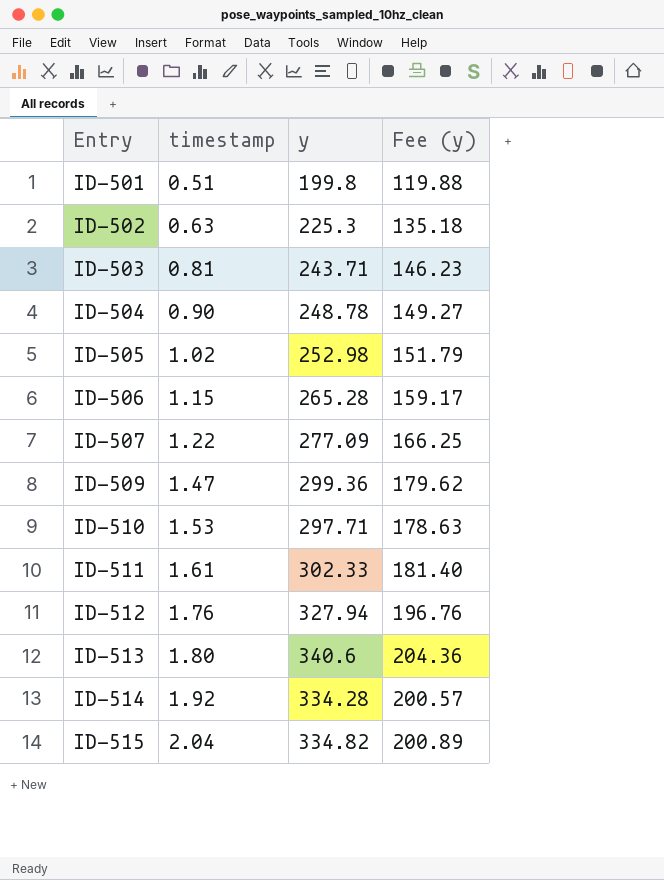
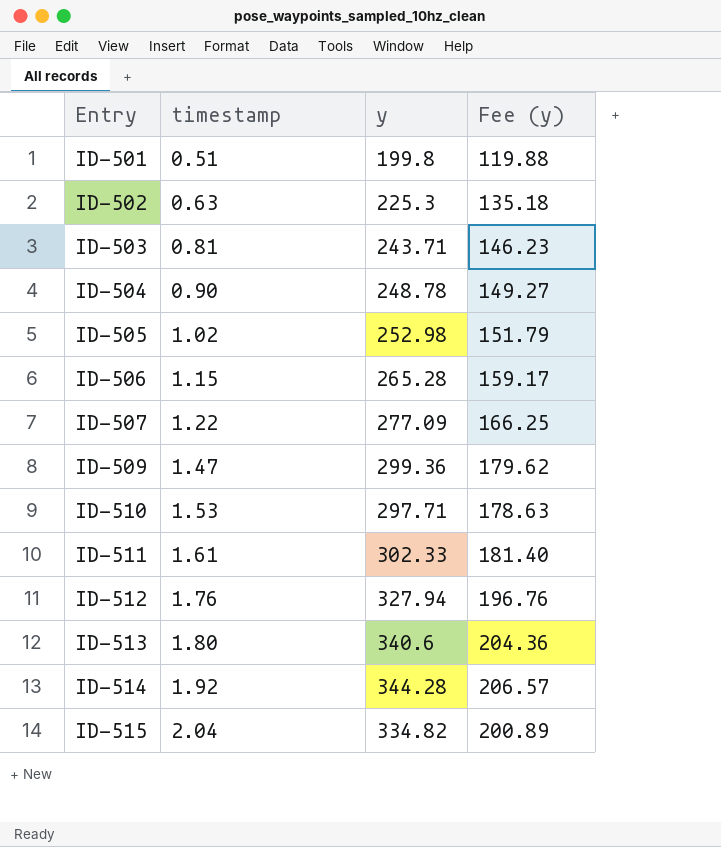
ID-514 | y: 334.28 -> 344.28
ID-514 | Fee (y): 200.57 -> 206.57

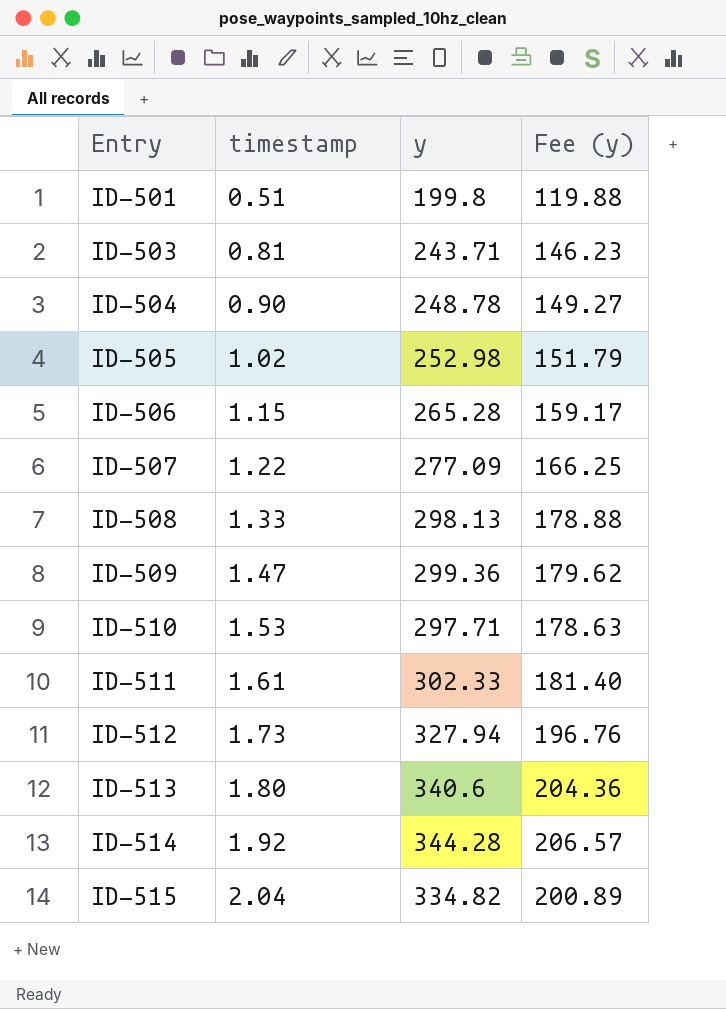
row ID-502: 0.63 | 225.3 | 135.18 -> none
row ID-508: none -> 1.33 | 298.13 | 178.88
ID-512 | timestamp: 1.76 -> 1.73

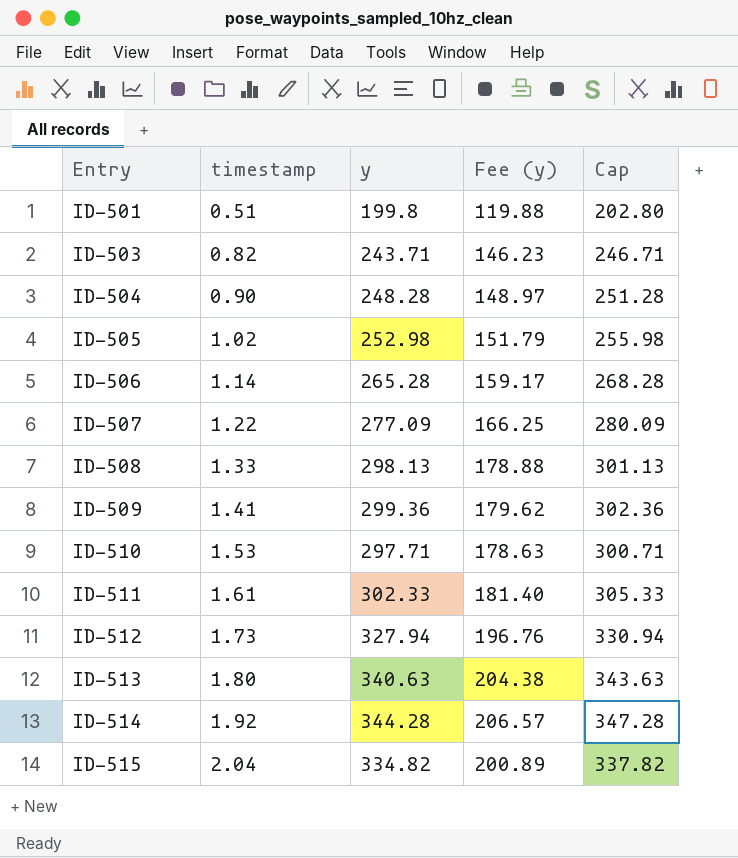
column Cap | formula: none -> [y] + 3
ID-503 | timestamp: 0.81 -> 0.82
ID-504 | y: 248.78 -> 248.28
ID-504 | Fee (y): 149.27 -> 148.97
ID-506 | timestamp: 1.15 -> 1.14
ID-509 | timestamp: 1.47 -> 1.41
ID-513 | y: 340.6 -> 340.63
ID-513 | Fee (y): 204.36 -> 204.38

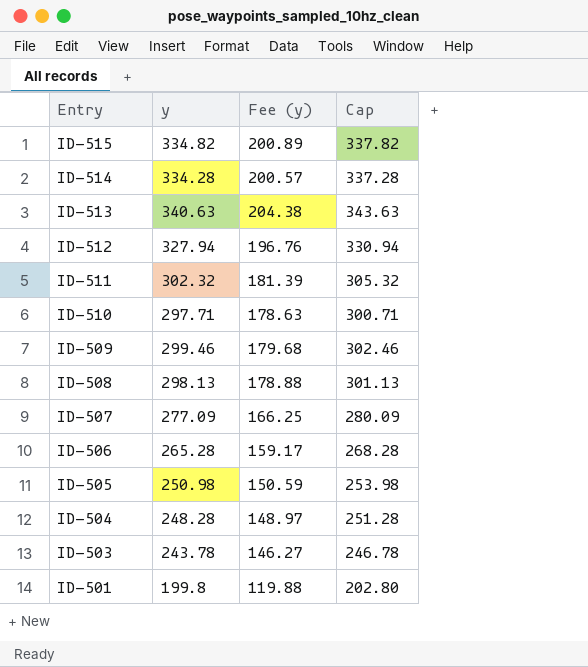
row order: Entry ascending -> Entry descending
column timestamp | position: 2 -> none
ID-514 | y: 344.28 -> 334.28
ID-514 | Fee (y): 206.57 -> 200.57
ID-514 | Cap: 347.28 -> 337.28
ID-511 | y: 302.33 -> 302.32
ID-511 | Fee (y): 181.40 -> 181.39
ID-511 | Cap: 305.33 -> 305.32
ID-509 | y: 299.36 -> 299.46
ID-509 | Fee (y): 179.62 -> 179.68
ID-509 | Cap: 302.36 -> 302.46
ID-505 | y: 252.98 -> 250.98
ID-505 | Fee (y): 151.79 -> 150.59
ID-505 | Cap: 255.98 -> 253.98
ID-503 | y: 243.71 -> 243.78
ID-503 | Fee (y): 146.23 -> 146.27
ID-503 | Cap: 246.71 -> 246.78

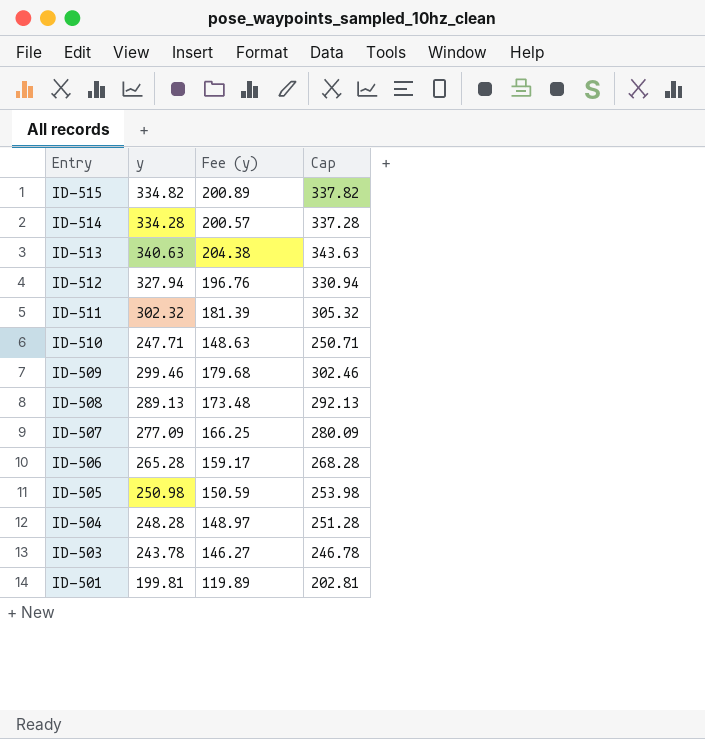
ID-510 | y: 297.71 -> 247.71
ID-510 | Fee (y): 178.63 -> 148.63
ID-510 | Cap: 300.71 -> 250.71
ID-508 | y: 298.13 -> 289.13
ID-508 | Fee (y): 178.88 -> 173.48
ID-508 | Cap: 301.13 -> 292.13
ID-501 | y: 199.8 -> 199.81
ID-501 | Fee (y): 119.88 -> 119.89
ID-501 | Cap: 202.80 -> 202.81

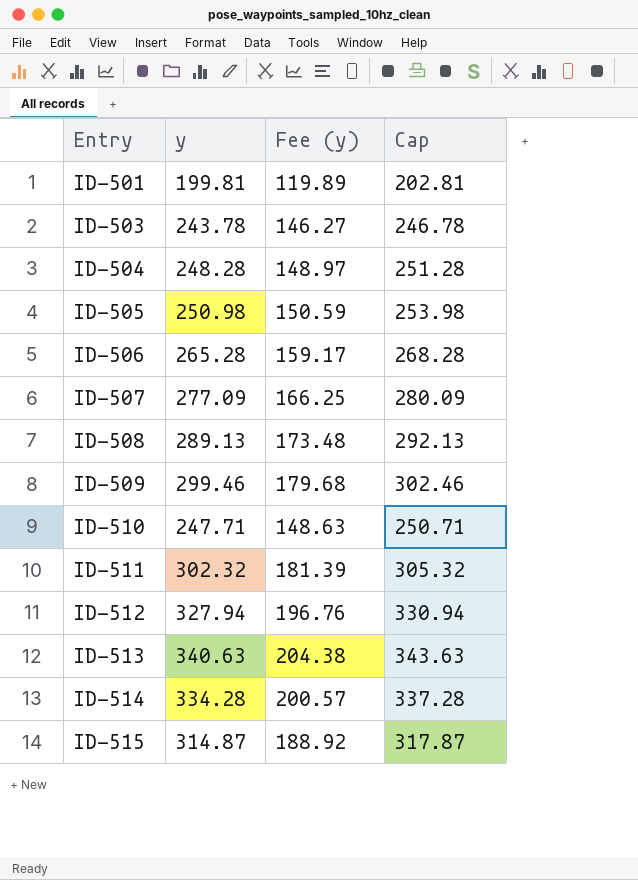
row order: Entry descending -> Entry ascending
ID-515 | y: 334.82 -> 314.87
ID-515 | Fee (y): 200.89 -> 188.92
ID-515 | Cap: 337.82 -> 317.87

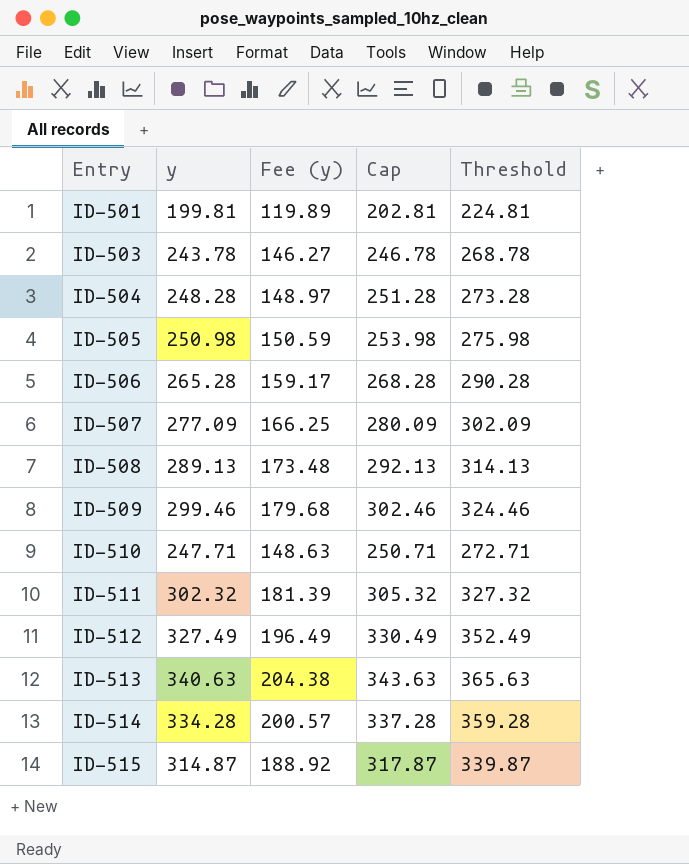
column Threshold | formula: none -> [y] + 25
ID-512 | y: 327.94 -> 327.49
ID-512 | Fee (y): 196.76 -> 196.49
ID-512 | Cap: 330.94 -> 330.49

